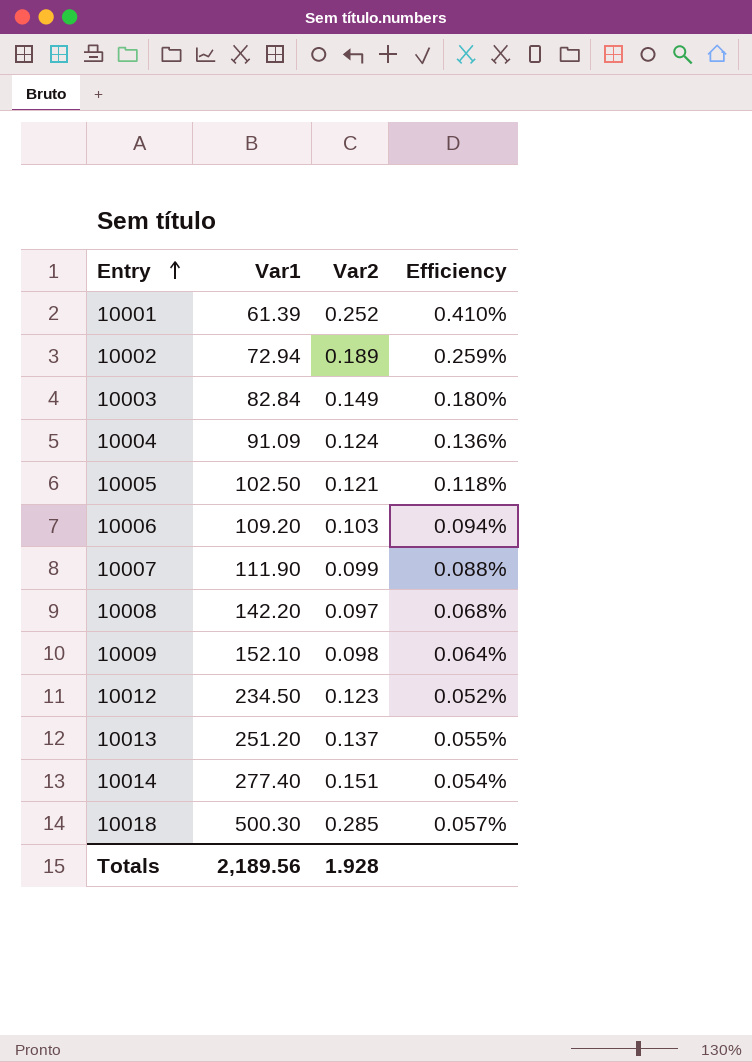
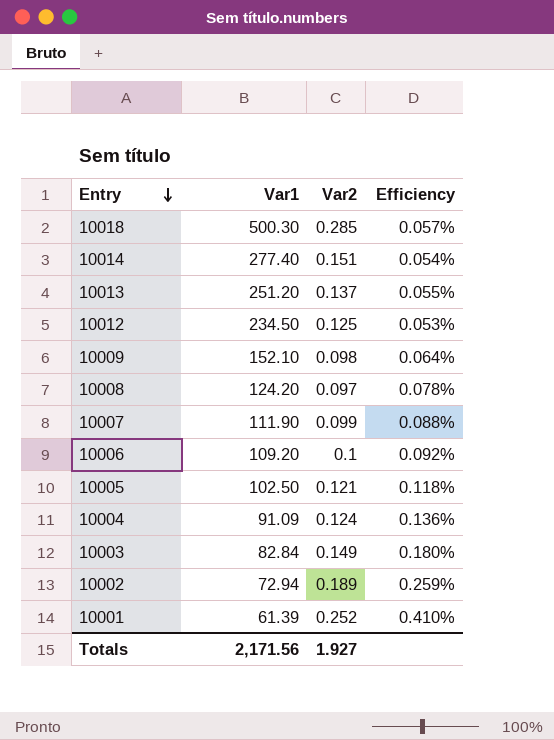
row order: Entry ascending -> Entry descending
10012 | Var2: 0.123 -> 0.125
10012 | Efficiency: 0.052% -> 0.053%
10008 | Var1: 142.20 -> 124.20
10008 | Efficiency: 0.068% -> 0.078%
10006 | Var2: 0.103 -> 0.1
10006 | Efficiency: 0.094% -> 0.092%
Totals | Var1: 2,189.56 -> 2,171.56
Totals | Var2: 1.928 -> 1.927

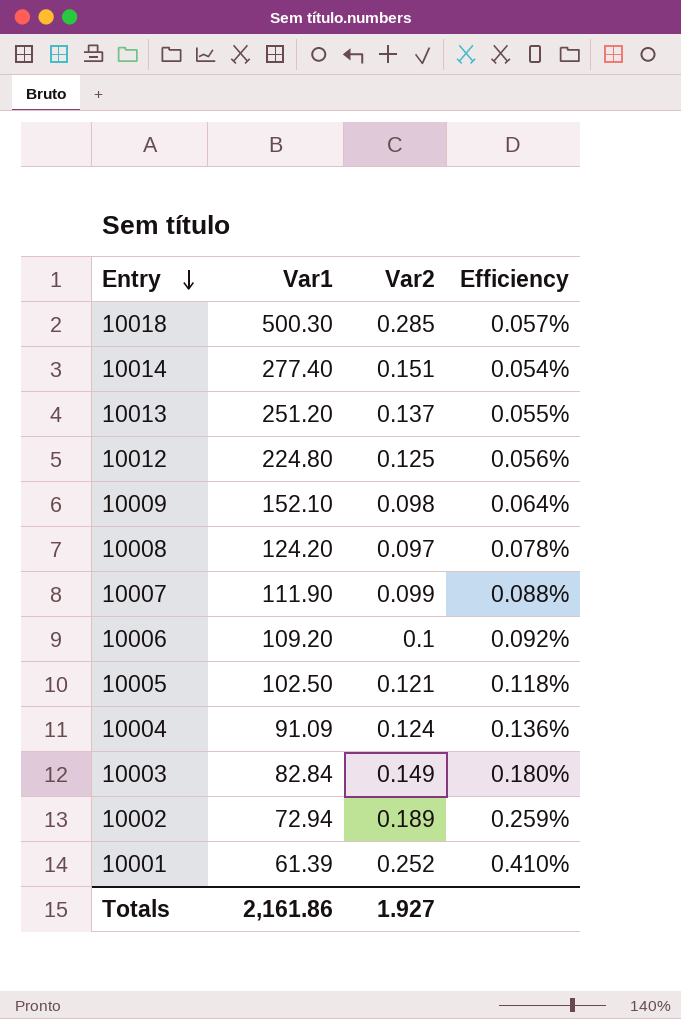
10012 | Var1: 234.50 -> 224.80
10012 | Efficiency: 0.053% -> 0.056%
Totals | Var1: 2,171.56 -> 2,161.86

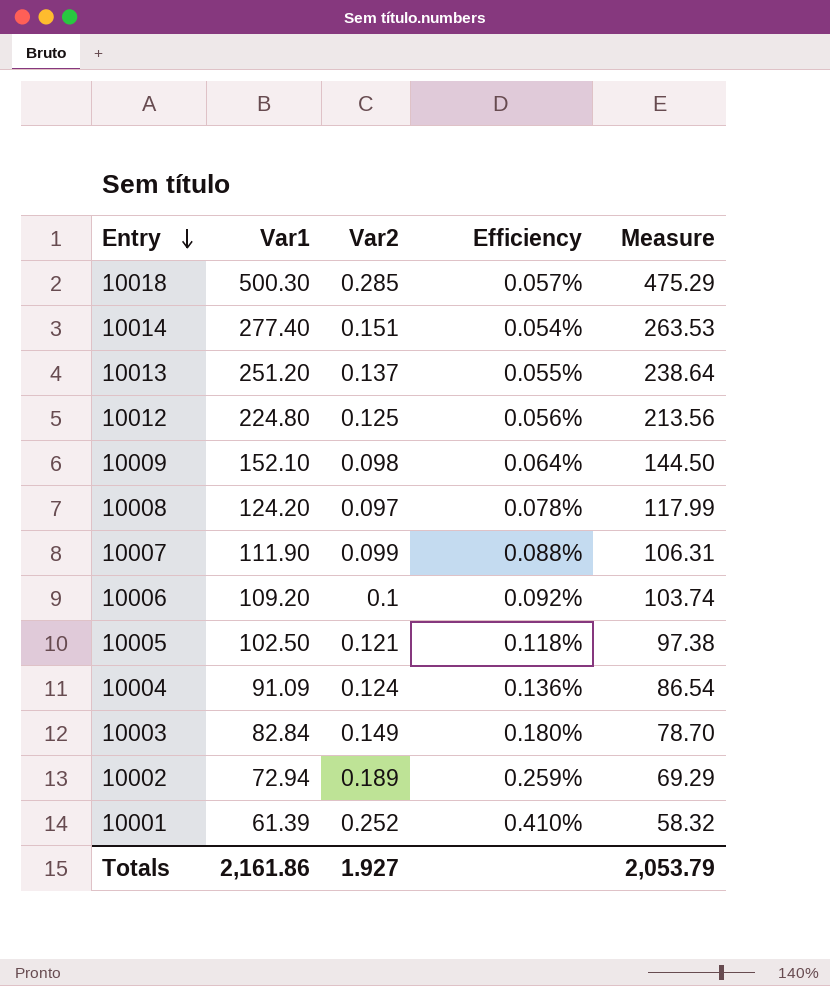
column Measure | formula: none -> [Var1] * 0.95

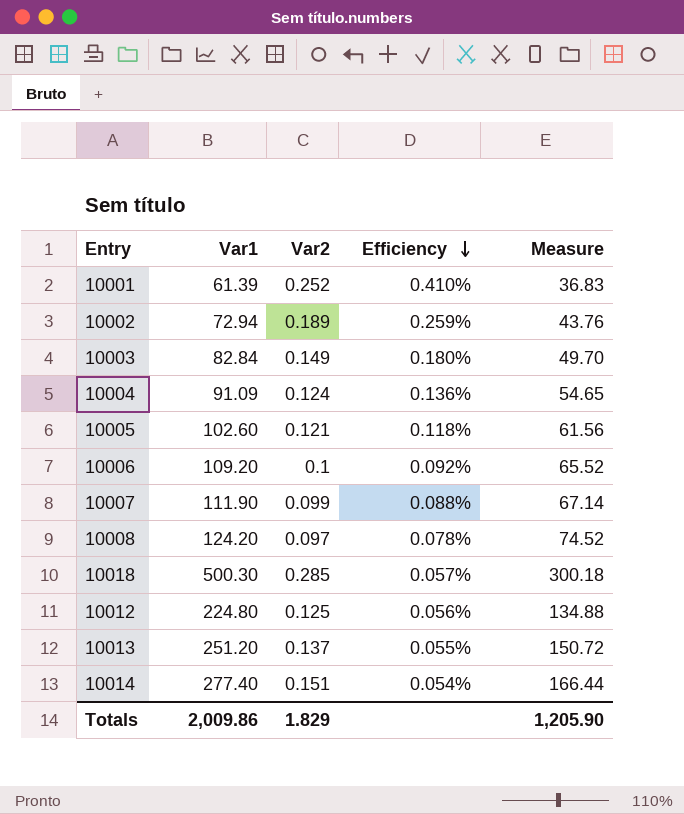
row order: Entry descending -> Efficiency descending
column Measure | formula: [Var1] * 0.95 -> [Var1] * 0.6
row 10009: 152.10 | 0.098 | 0.064% | 144.50 -> none
10005 | Var1: 102.50 -> 102.60
Totals | Var1: 2,161.86 -> 2,009.86
Totals | Var2: 1.927 -> 1.829
Totals | Measure: 2,053.79 -> 1,205.90

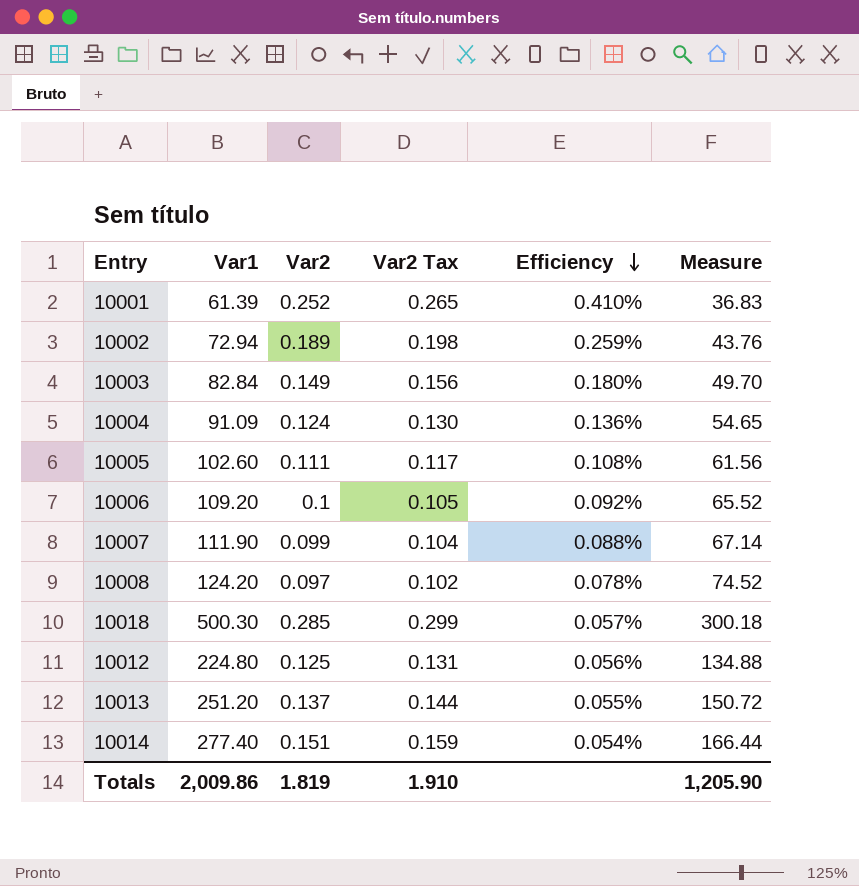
column Var2 Tax | formula: none -> [Var2] * 1.05
10005 | Var2: 0.121 -> 0.111
10005 | Efficiency: 0.118% -> 0.108%
Totals | Var2: 1.829 -> 1.819

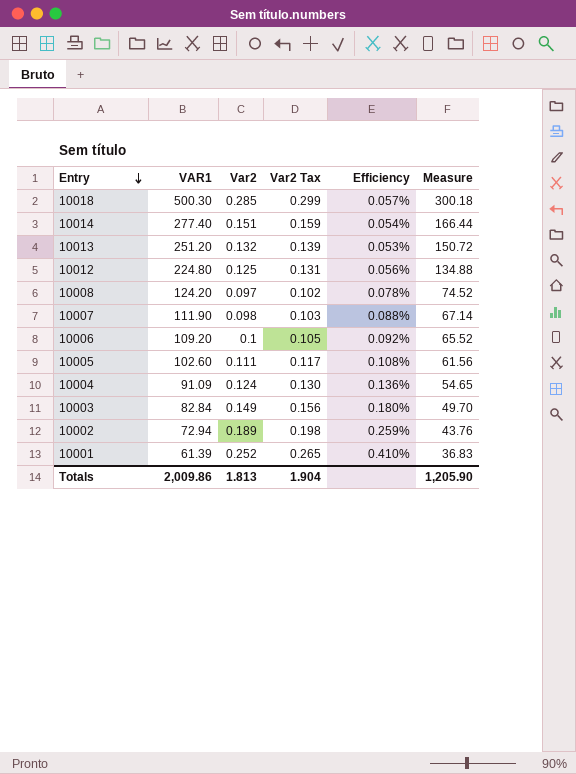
row order: Efficiency descending -> Entry descending
column name: Var1 -> VAR1
10013 | Var2: 0.137 -> 0.132
10013 | Var2 Tax: 0.144 -> 0.139
10013 | Efficiency: 0.055% -> 0.053%
10007 | Var2: 0.099 -> 0.098
10007 | Var2 Tax: 0.104 -> 0.103
Totals | Var2: 1.819 -> 1.813
Totals | Var2 Tax: 1.910 -> 1.904

